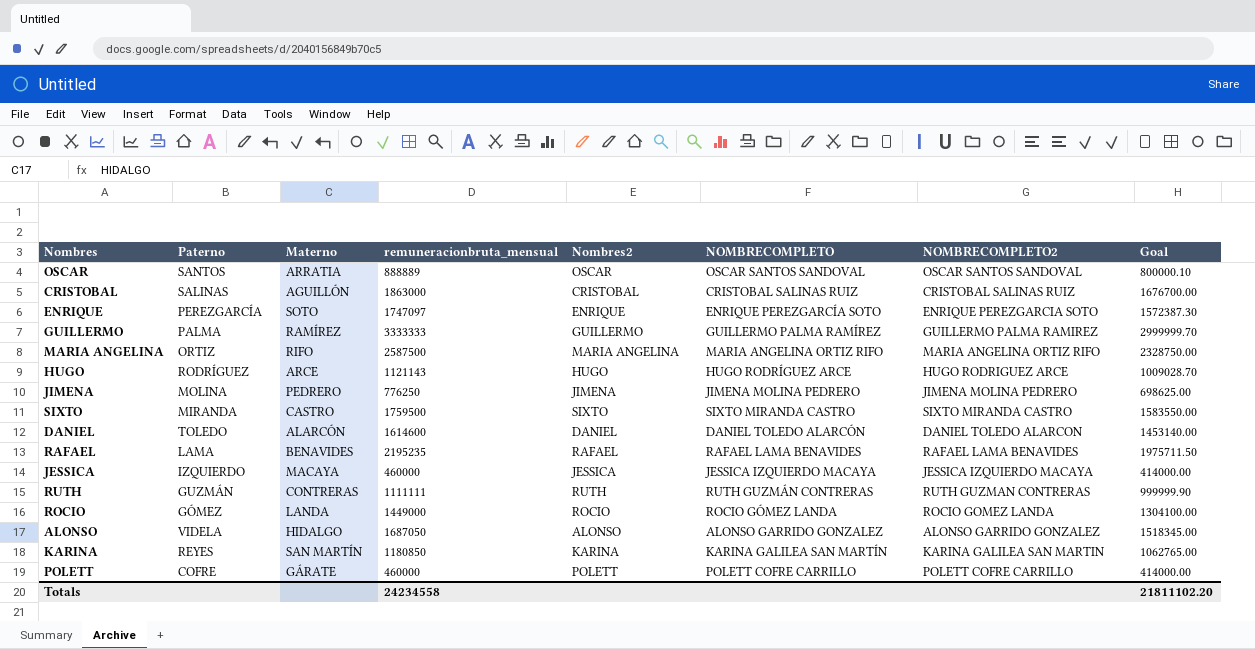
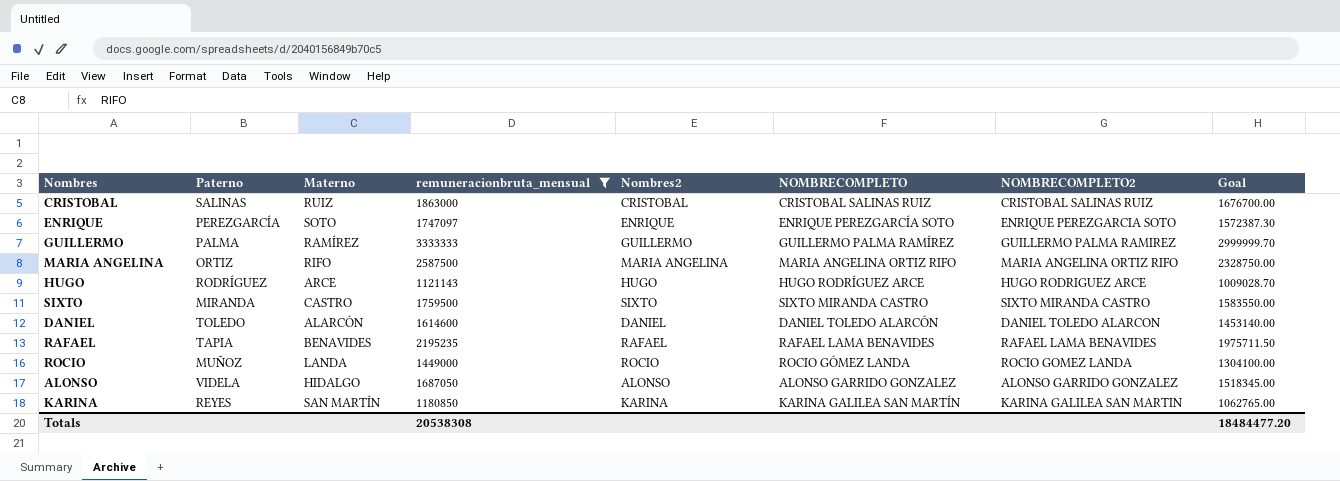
filter: none -> remuneracionbruta_mensual >= 1121143
CRISTOBAL | Materno: AGUILLÓN -> RUIZ
RAFAEL | Paterno: LAMA -> TAPIA
ROCIO | Paterno: GÓMEZ -> MUÑOZ
Totals | remuneracionbruta_mensual: 24234558 -> 20538308
Totals | Goal: 21811102.20 -> 18484477.20

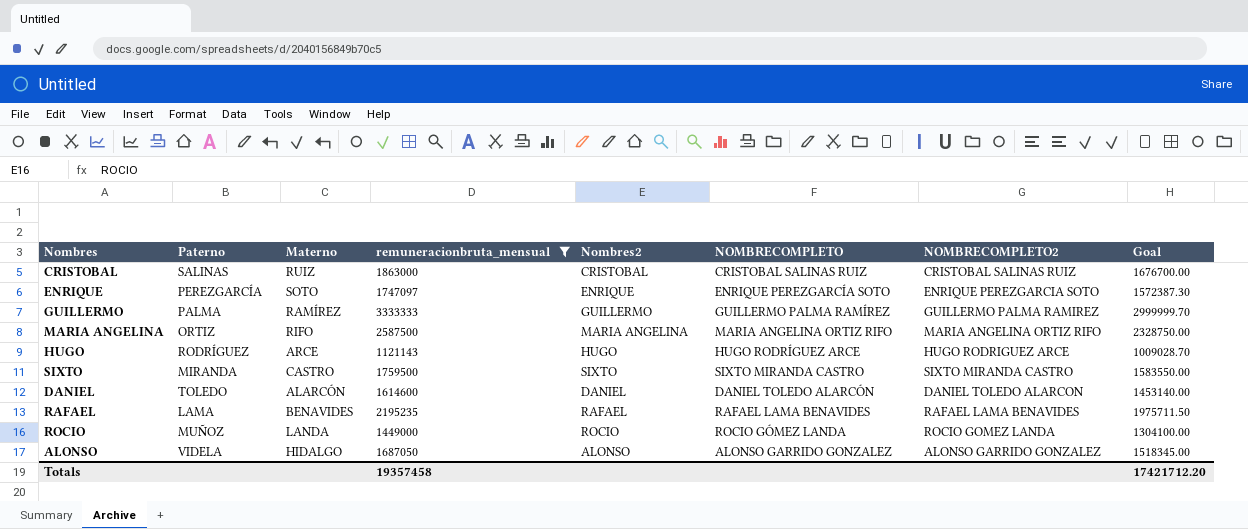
row KARINA: REYES | SAN MARTÍN | 1180850 | KARINA | KARINA GALILEA SAN MARTÍN | KARINA GALILEA SAN MARTIN | 1062765.00 -> none
RAFAEL | Paterno: TAPIA -> LAMA
Totals | remuneracionbruta_mensual: 20538308 -> 19357458
Totals | Goal: 18484477.20 -> 17421712.20

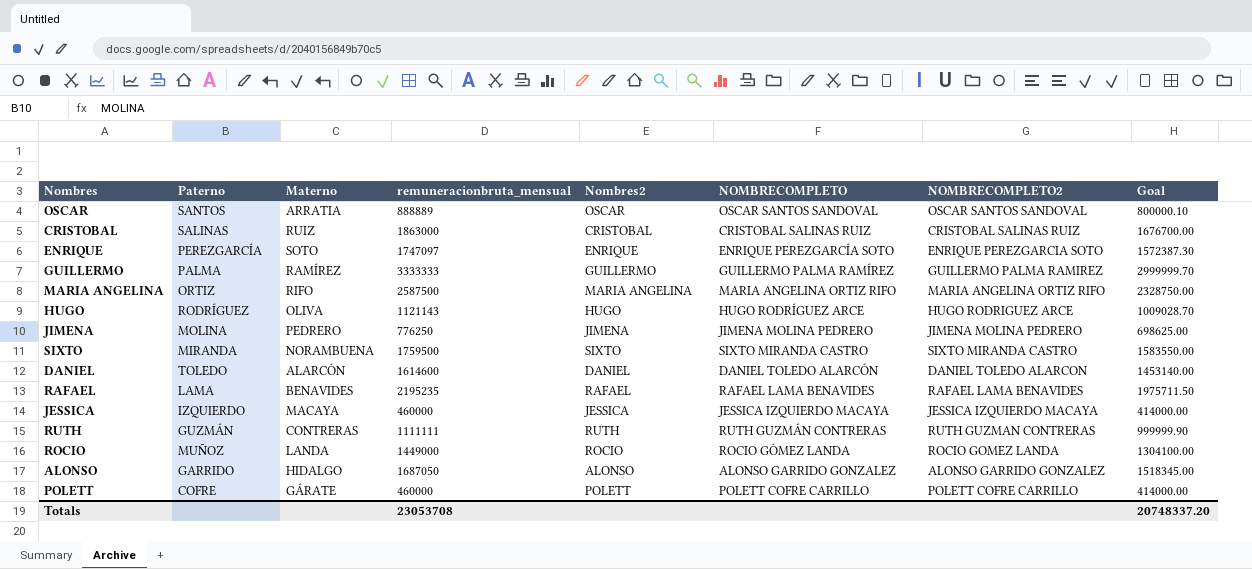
filter: remuneracionbruta_mensual >= 1121143 -> none
HUGO | Materno: ARCE -> OLIVA
SIXTO | Materno: CASTRO -> NORAMBUENA
ALONSO | Paterno: VIDELA -> GARRIDO
Totals | remuneracionbruta_mensual: 19357458 -> 23053708
Totals | Goal: 17421712.20 -> 20748337.20

